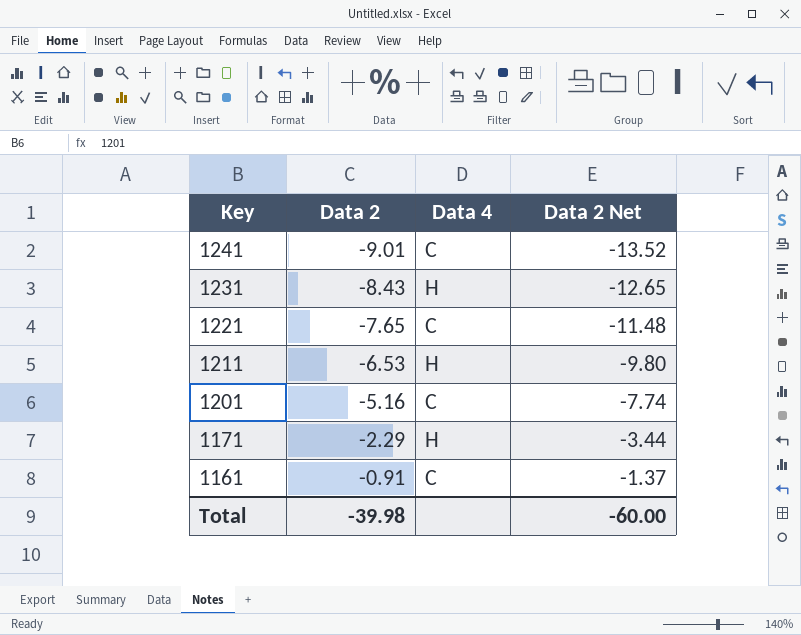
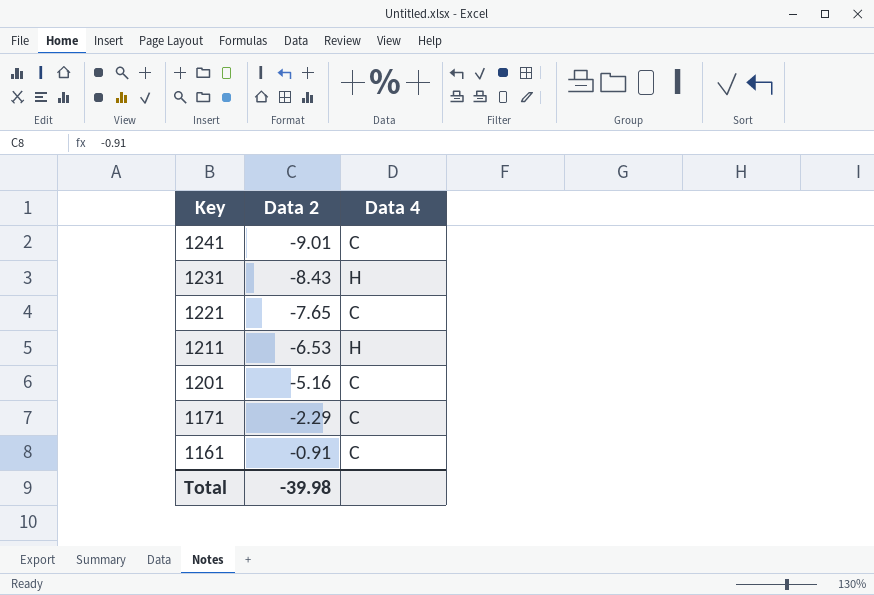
column Data 2 Net | formula: [Data 2] * 1.5 -> none
1171 | Data 4: H -> C

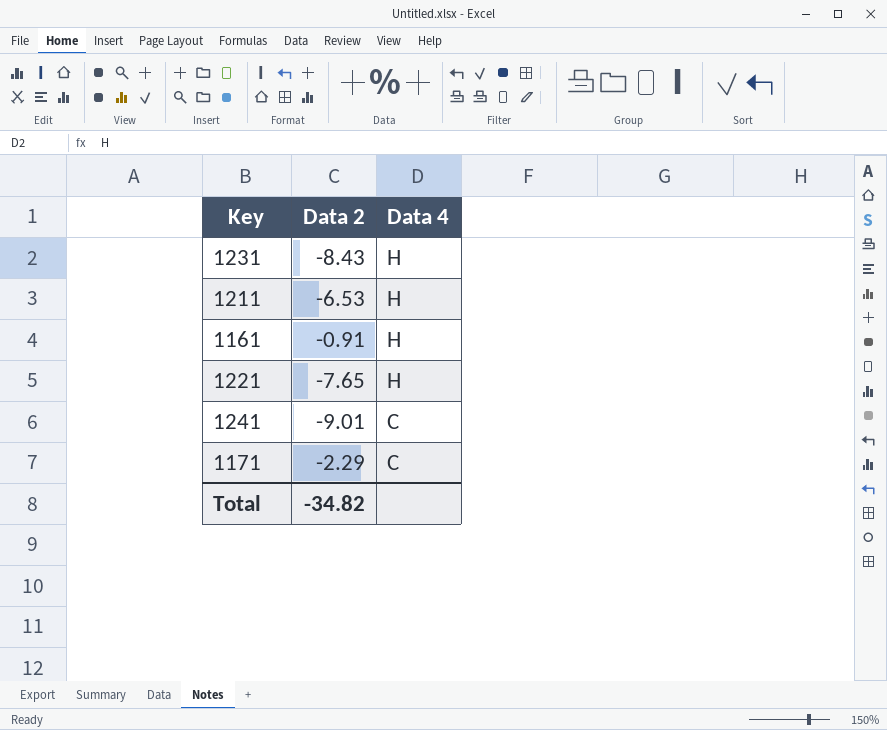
row order: Key descending -> Data 4 descending
row 1201: -5.16 | C -> none
1161 | Data 4: C -> H
1221 | Data 4: C -> H
Total | Data 2: -39.98 -> -34.82

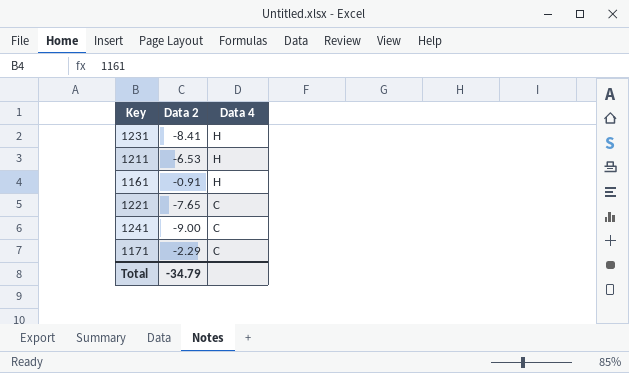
1231 | Data 2: -8.43 -> -8.41
1221 | Data 4: H -> C
1241 | Data 2: -9.01 -> -9.00
Total | Data 2: -34.82 -> -34.79

